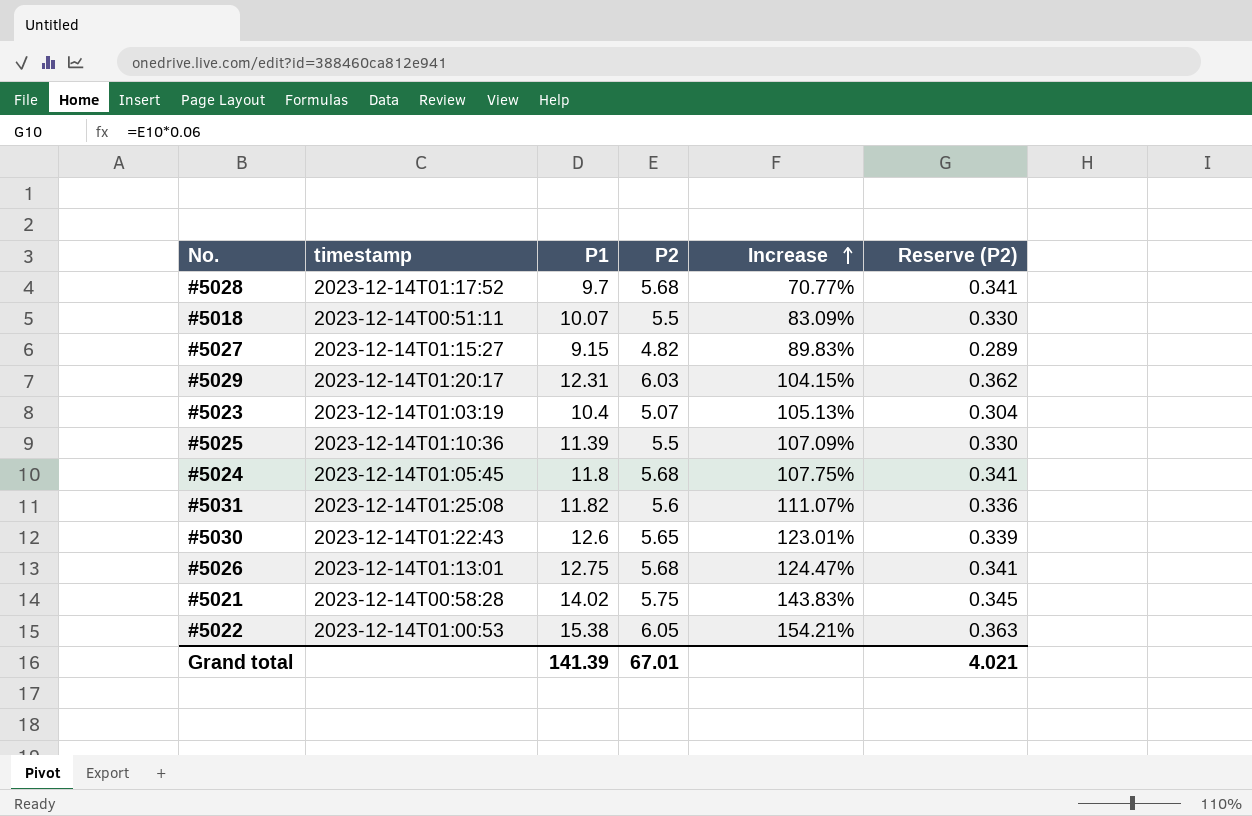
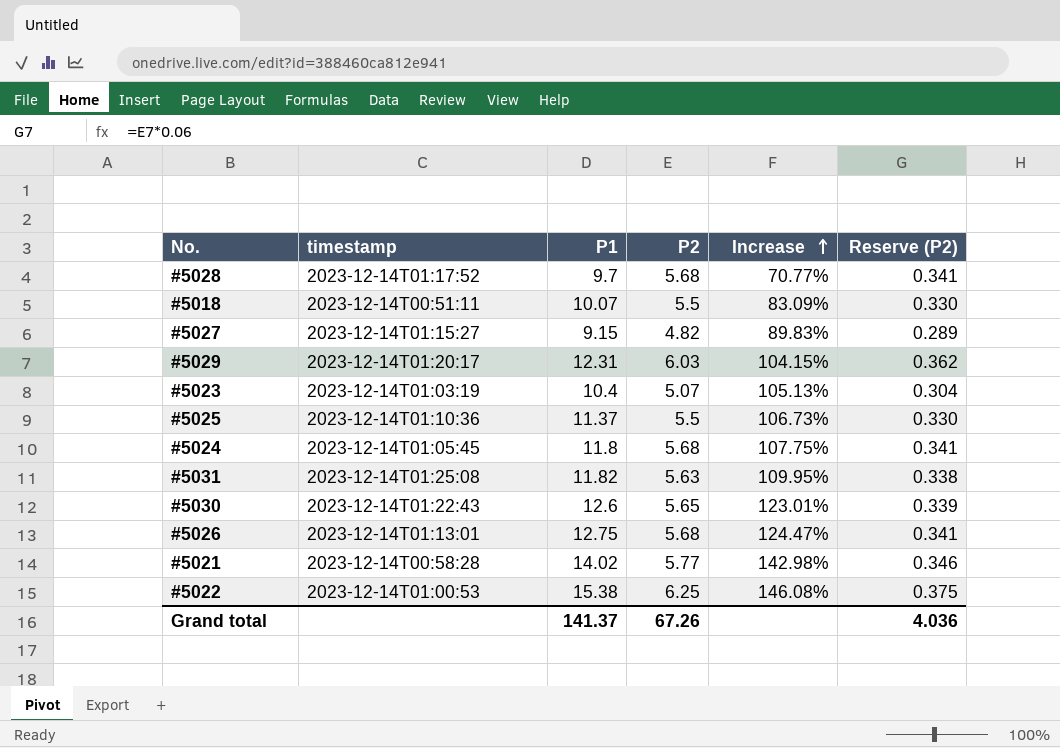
#5025 | P1: 11.39 -> 11.37
#5025 | Increase: 107.09% -> 106.73%
#5031 | P2: 5.6 -> 5.63
#5031 | Increase: 111.07% -> 109.95%
#5031 | Reserve (P2): 0.336 -> 0.338
#5021 | P2: 5.75 -> 5.77
#5021 | Increase: 143.83% -> 142.98%
#5021 | Reserve (P2): 0.345 -> 0.346
#5022 | P2: 6.05 -> 6.25
#5022 | Increase: 154.21% -> 146.08%
#5022 | Reserve (P2): 0.363 -> 0.375
Grand total | P1: 141.39 -> 141.37
Grand total | P2: 67.01 -> 67.26
Grand total | Reserve (P2): 4.021 -> 4.036

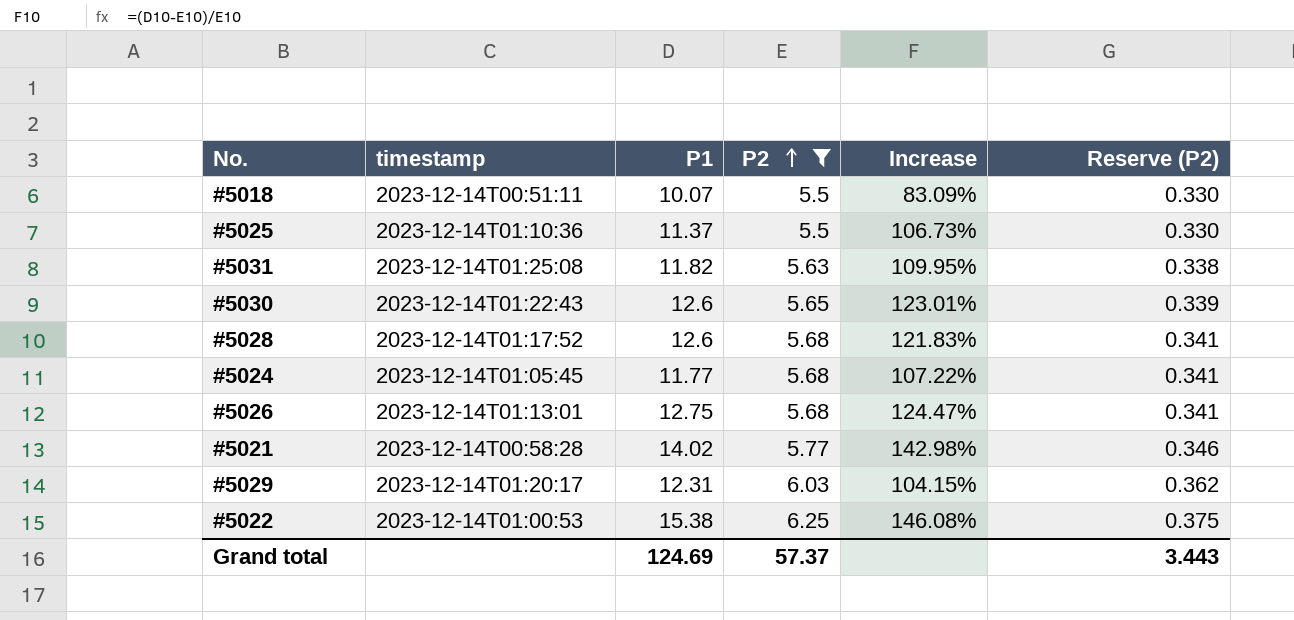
filter: none -> P2 >= 5.5
row order: Increase ascending -> P2 ascending
#5028 | P1: 9.7 -> 12.6
#5028 | Increase: 70.77% -> 121.83%
#5024 | P1: 11.8 -> 11.77
#5024 | Increase: 107.75% -> 107.22%
Grand total | P1: 141.37 -> 124.69
Grand total | P2: 67.26 -> 57.37
Grand total | Reserve (P2): 4.036 -> 3.443

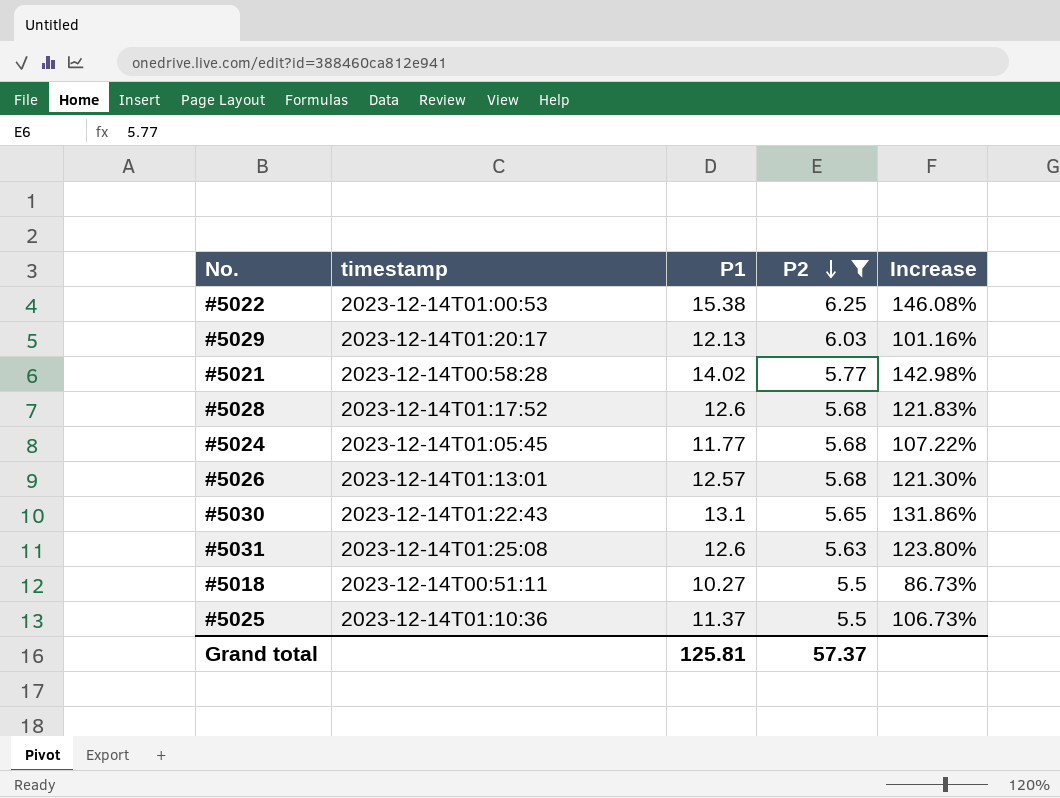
row order: P2 ascending -> P2 descending
column Reserve (P2) | formula: [P2] * 0.06 -> none
#5029 | P1: 12.31 -> 12.13
#5029 | Increase: 104.15% -> 101.16%
#5026 | P1: 12.75 -> 12.57
#5026 | Increase: 124.47% -> 121.30%
#5030 | P1: 12.6 -> 13.1
#5030 | Increase: 123.01% -> 131.86%
#5031 | P1: 11.82 -> 12.6
#5031 | Increase: 109.95% -> 123.80%
#5018 | P1: 10.07 -> 10.27
#5018 | Increase: 83.09% -> 86.73%
Grand total | P1: 124.69 -> 125.81

